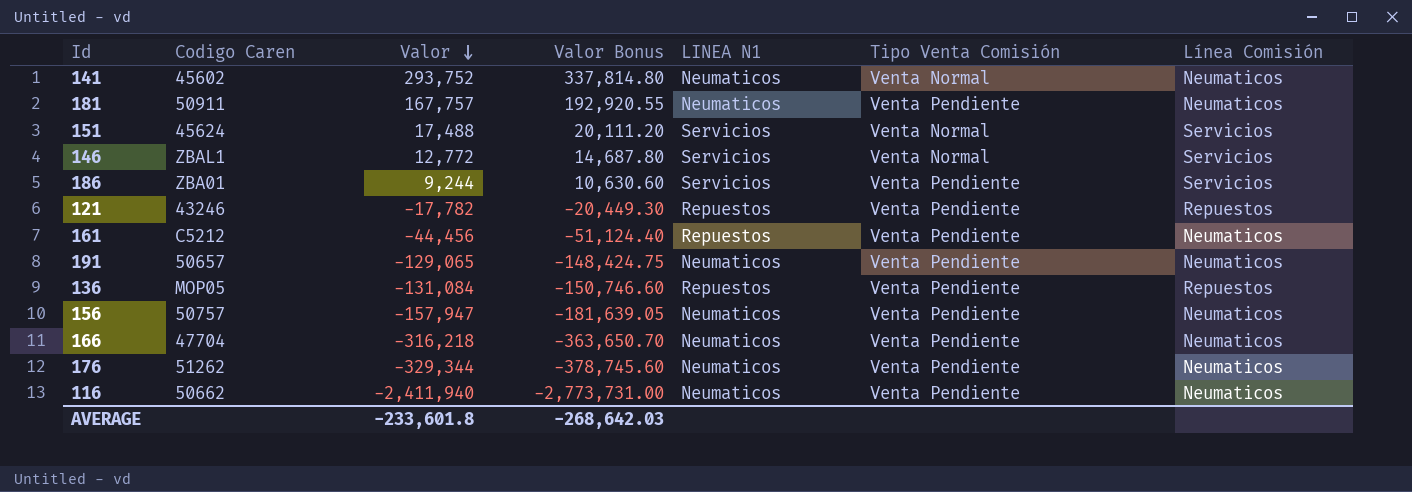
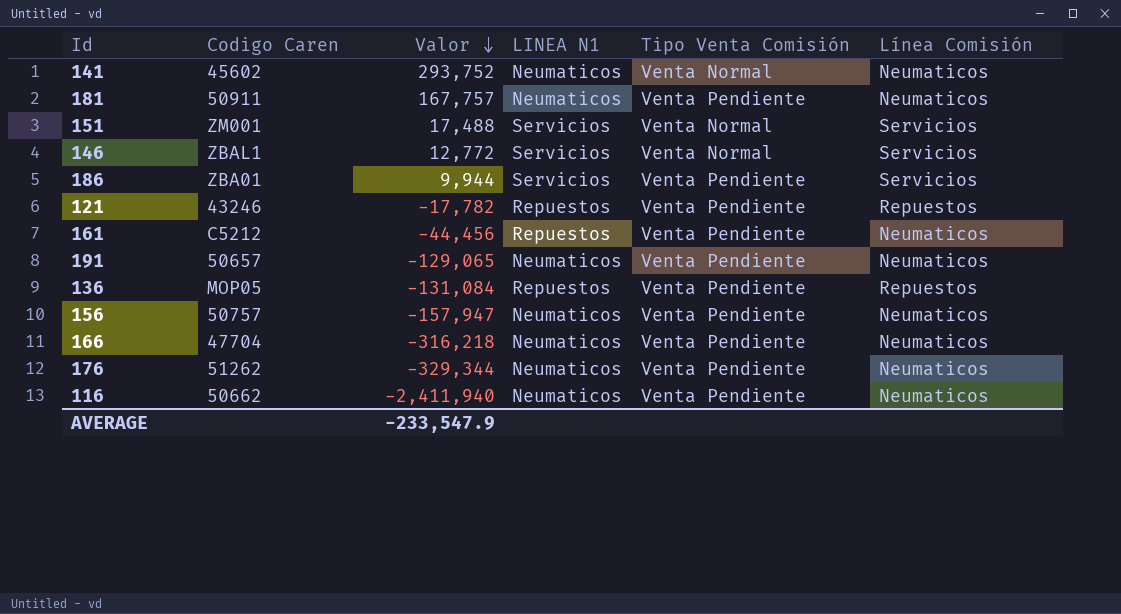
column Valor Bonus | formula: [Valor] * 1.15 -> none
151 | Codigo Caren: 45624 -> ZM001
186 | Valor: 9,244 -> 9,944
AVERAGE | Valor: -233,601.8 -> -233,547.9

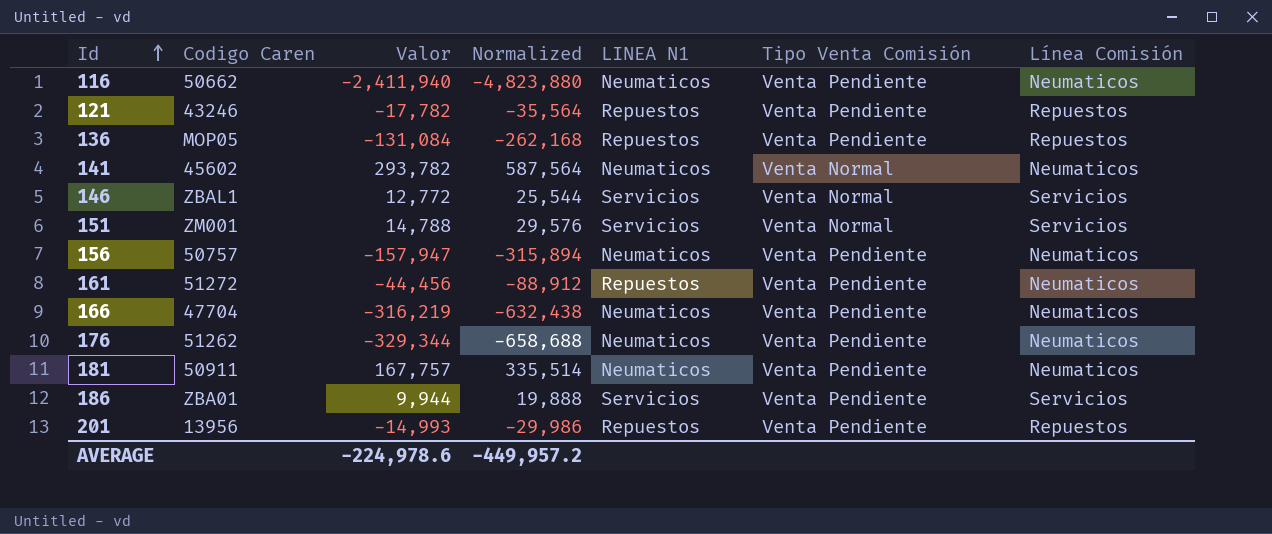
row order: Valor descending -> Id ascending
column Normalized | formula: none -> [Valor] * 2
row 191: 50657 | -129,065 | Neumaticos | Venta Pendiente | Neumaticos -> none
141 | Valor: 293,752 -> 293,782
151 | Valor: 17,488 -> 14,788
161 | Codigo Caren: C5212 -> 51272
166 | Valor: -316,218 -> -316,219
row 201: none -> 13956 | -14,993 | -29,986 | Repuestos | Venta Pendiente | Repuestos
AVERAGE | Valor: -233,547.9 -> -224,978.6

